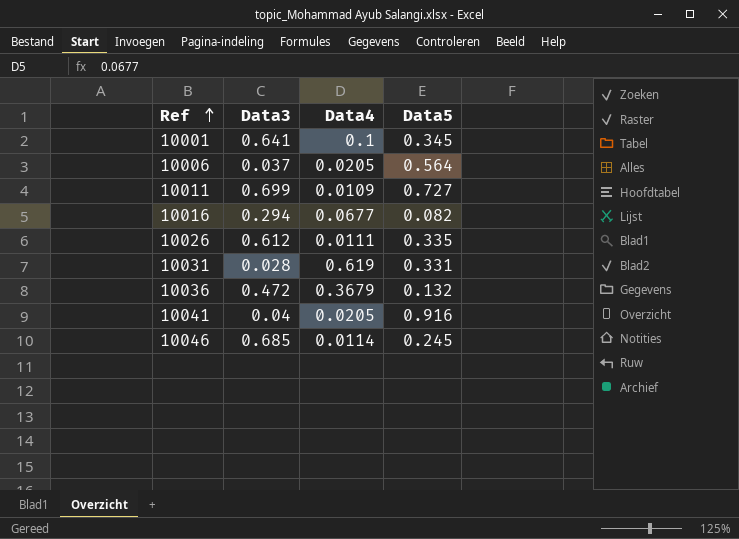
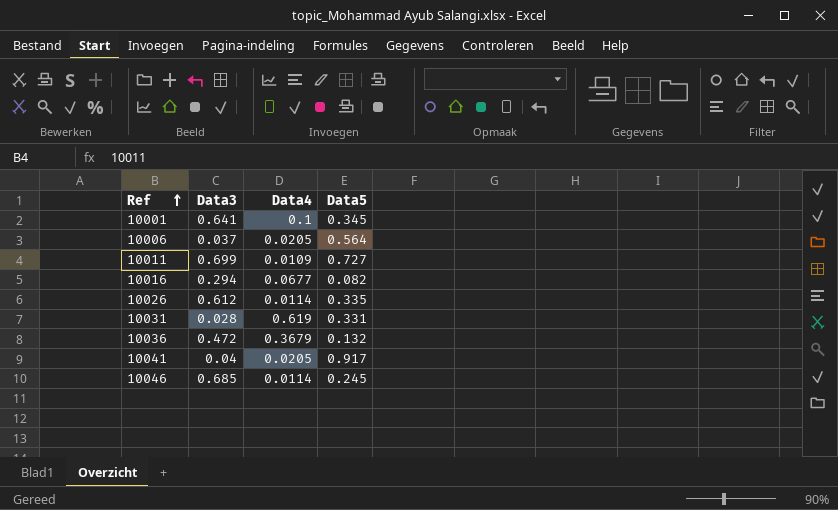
10026 | Data4: 0.0111 -> 0.0114
10041 | Data5: 0.916 -> 0.917

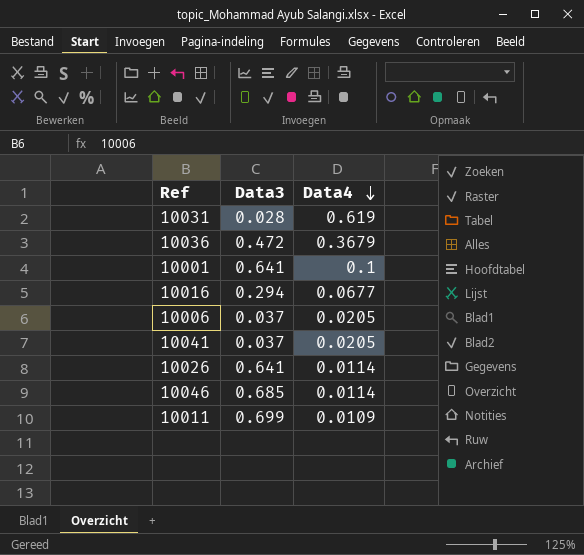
row order: Ref ascending -> Data4 descending
column Data5 | position: 4 -> none
10041 | Data3: 0.04 -> 0.037
10026 | Data3: 0.612 -> 0.641

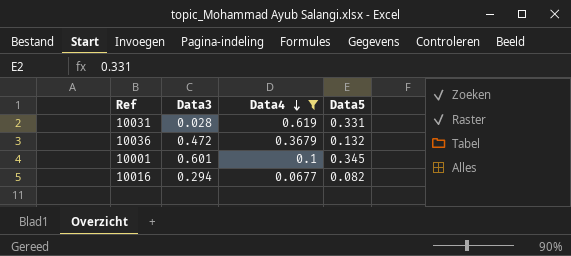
filter: none -> Data4 >= 0.0677
column Data5 | position: none -> 4
10001 | Data3: 0.641 -> 0.601

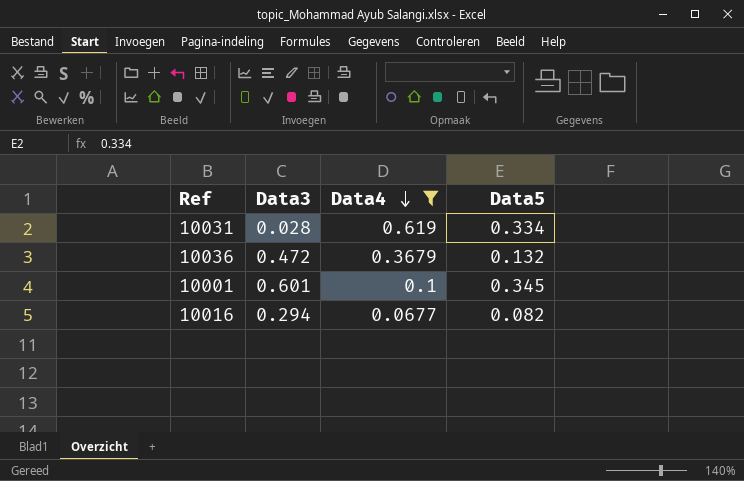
10031 | Data5: 0.331 -> 0.334

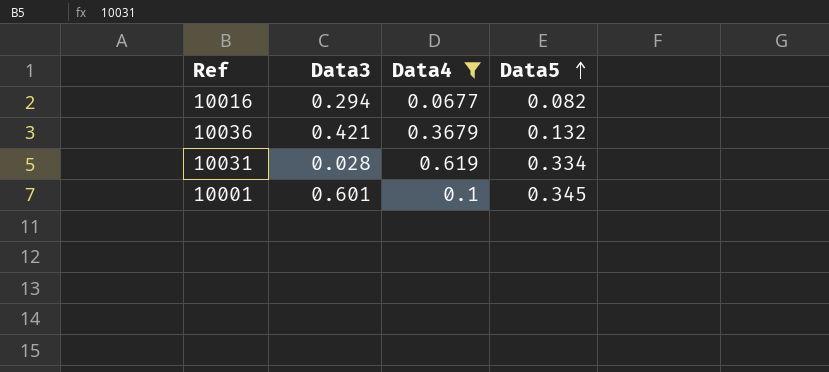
row order: Data4 descending -> Data5 ascending
10036 | Data3: 0.472 -> 0.421

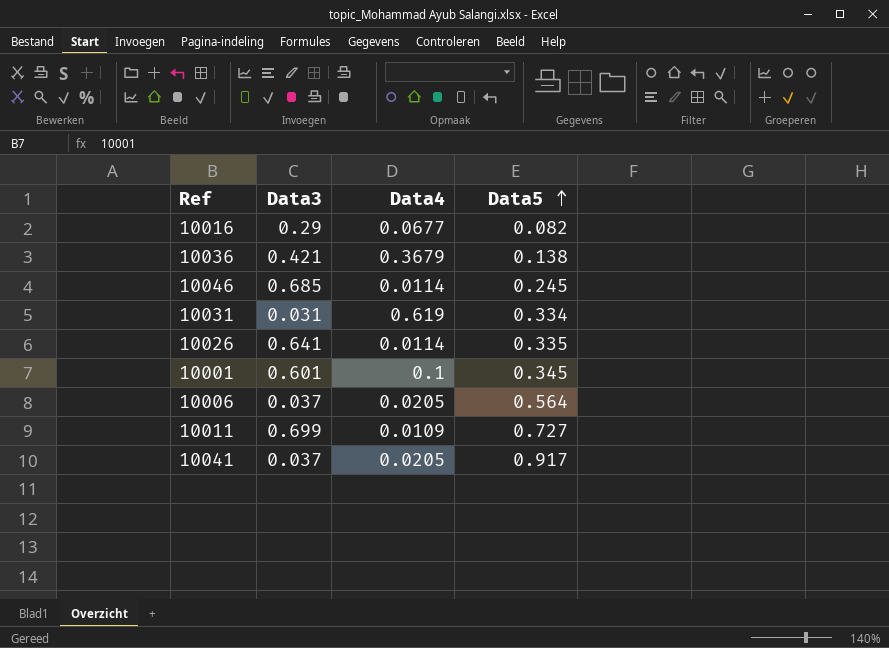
filter: Data4 >= 0.0677 -> none
10016 | Data3: 0.294 -> 0.29
10036 | Data5: 0.132 -> 0.138
10031 | Data3: 0.028 -> 0.031

